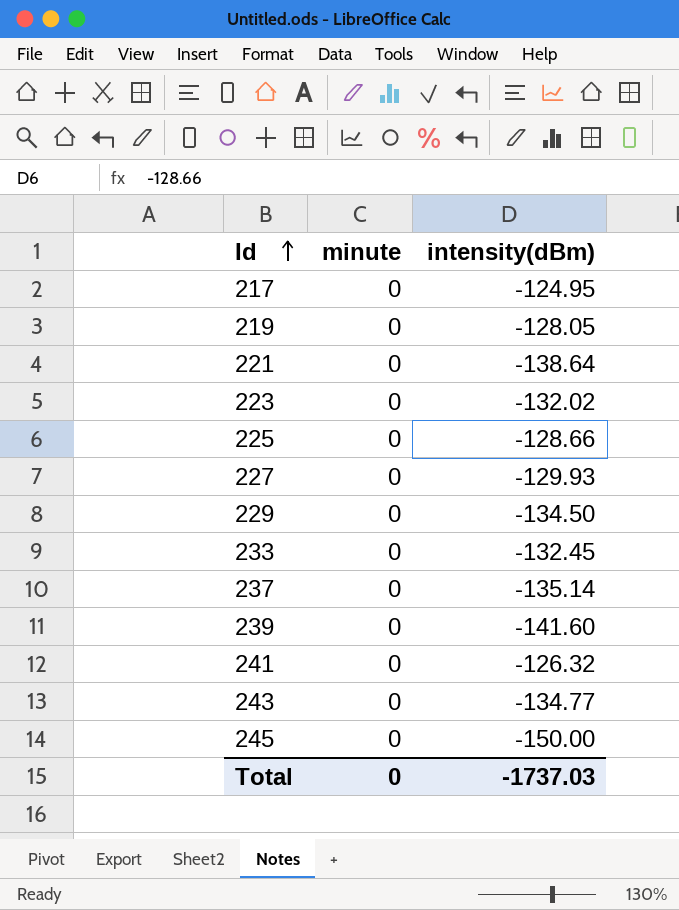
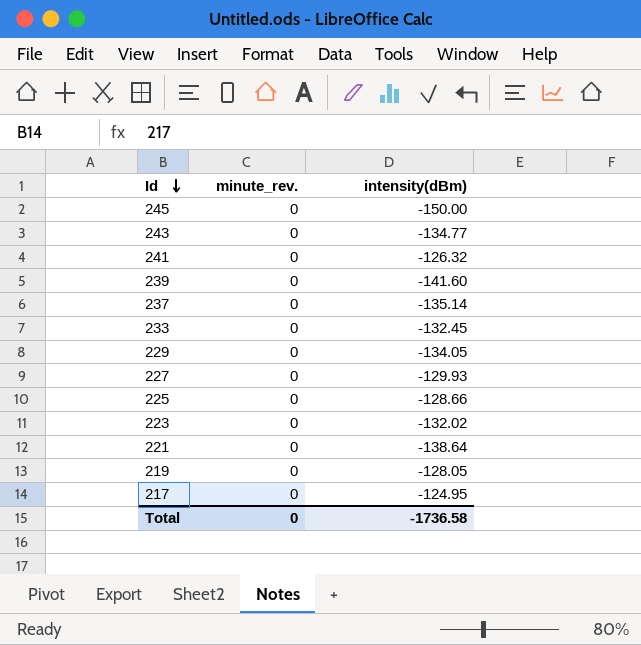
row order: Id ascending -> Id descending
column name: minute -> minute_rev.
229 | intensity(dBm): -134.50 -> -134.05
Total | intensity(dBm): -1737.03 -> -1736.58

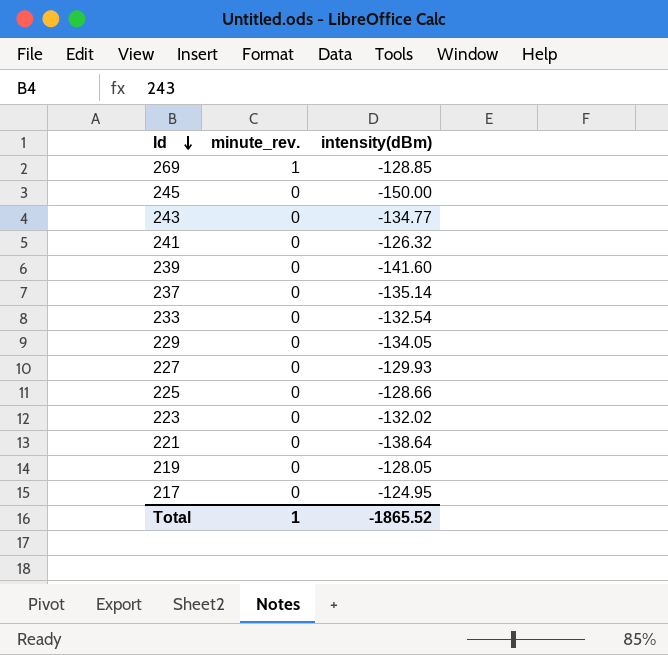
row 269: none -> 1 | -128.85
233 | intensity(dBm): -132.45 -> -132.54
Total | minute_rev.: 0 -> 1
Total | intensity(dBm): -1736.58 -> -1865.52

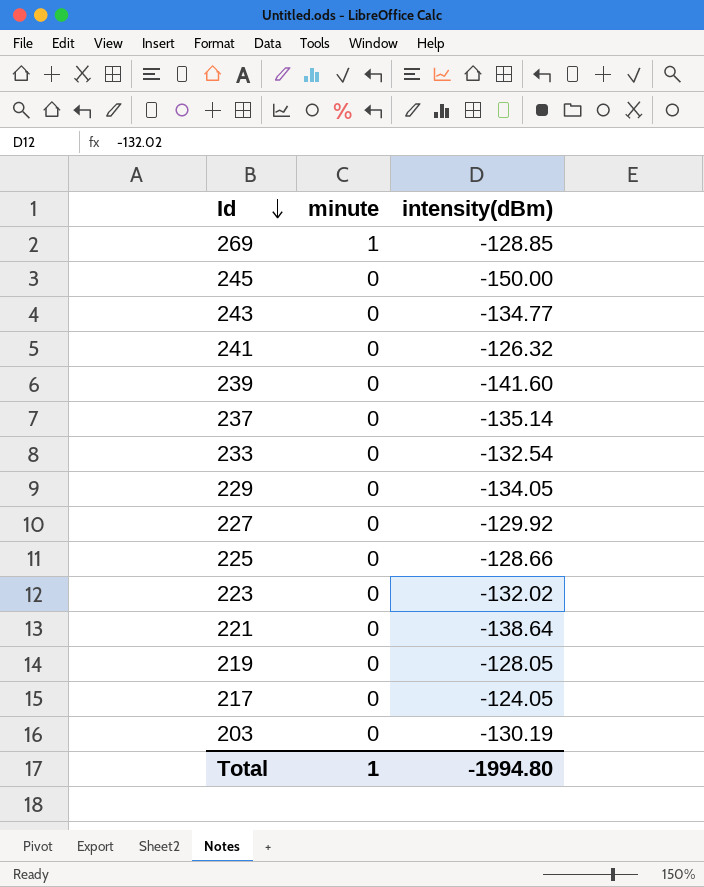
column name: minute_rev. -> minute
227 | intensity(dBm): -129.93 -> -129.92
217 | intensity(dBm): -124.95 -> -124.05
row 203: none -> 0 | -130.19
Total | intensity(dBm): -1865.52 -> -1994.80

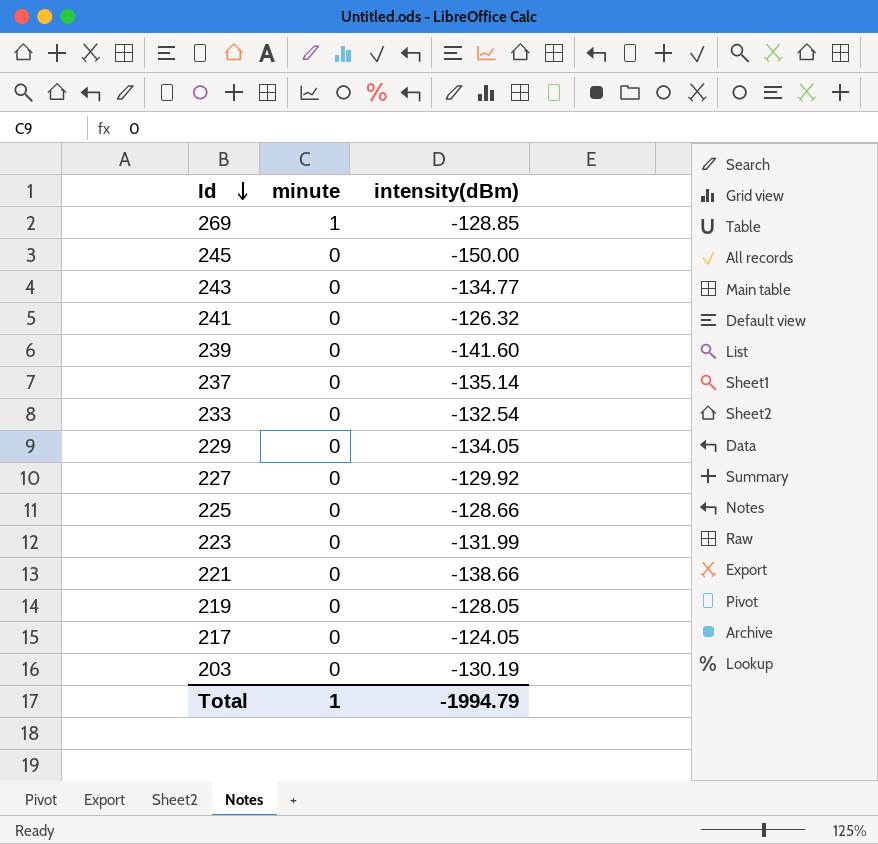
223 | intensity(dBm): -132.02 -> -131.99
221 | intensity(dBm): -138.64 -> -138.66
Total | intensity(dBm): -1994.80 -> -1994.79

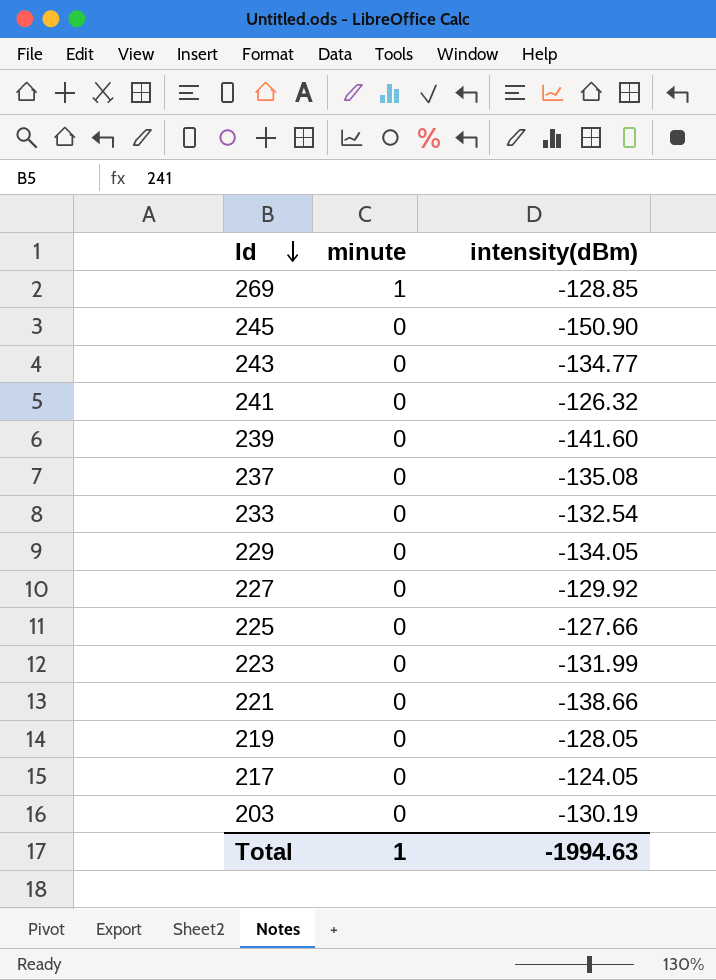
245 | intensity(dBm): -150.00 -> -150.90
237 | intensity(dBm): -135.14 -> -135.08
225 | intensity(dBm): -128.66 -> -127.66
Total | intensity(dBm): -1994.79 -> -1994.63

